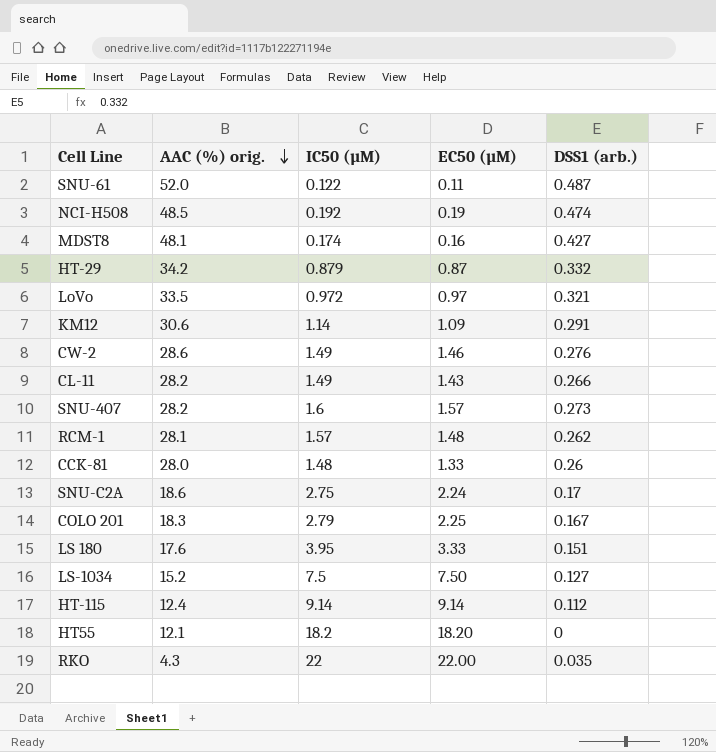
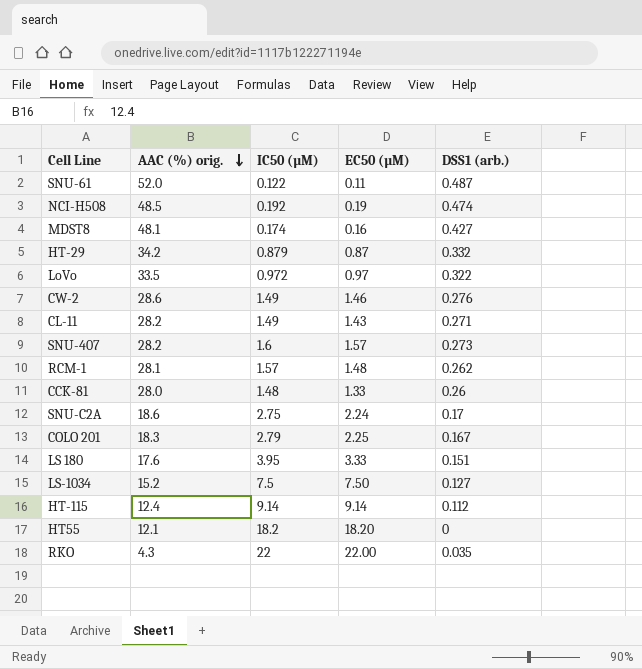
row KM12: 30.6 | 1.14 | 1.09 | 0.291 -> none
LoVo | DSS1 (arb.): 0.321 -> 0.322
CL-11 | DSS1 (arb.): 0.266 -> 0.271

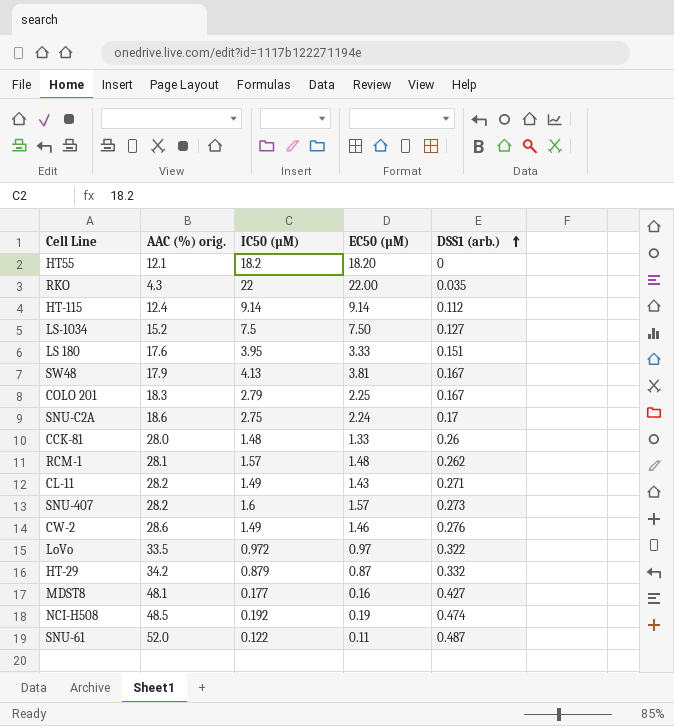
row order: AAC (%) orig. descending -> DSS1 (arb.) ascending
row SW48: none -> 17.9 | 4.13 | 3.81 | 0.167
MDST8 | IC50 (µM): 0.174 -> 0.177

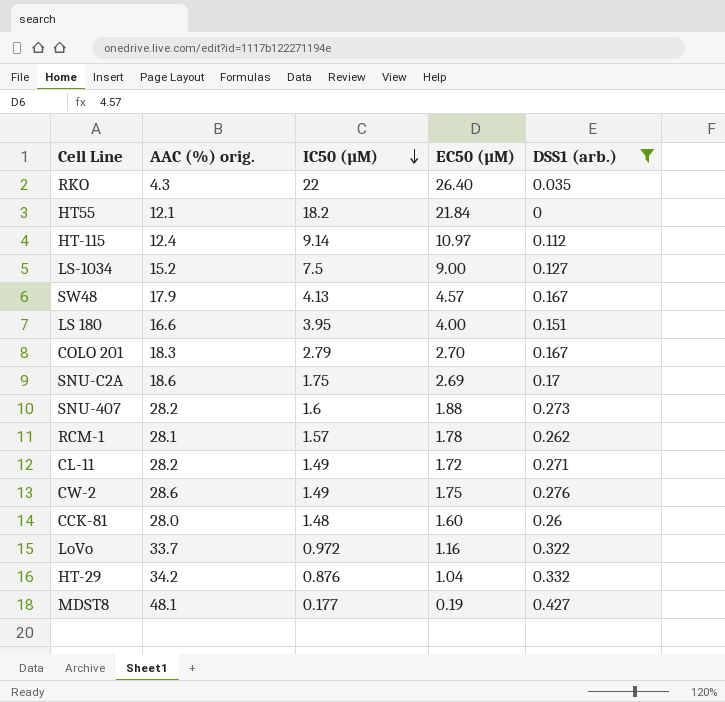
filter: none -> DSS1 (arb.) <= 0.427
row order: DSS1 (arb.) ascending -> IC50 (µM) descending
RKO | EC50 (µM): 22.00 -> 26.40
HT55 | EC50 (µM): 18.20 -> 21.84
HT-115 | EC50 (µM): 9.14 -> 10.97
LS-1034 | EC50 (µM): 7.50 -> 9.00
SW48 | EC50 (µM): 3.81 -> 4.57
LS 180 | AAC (%) orig.: 17.6 -> 16.6
LS 180 | EC50 (µM): 3.33 -> 4.00
COLO 201 | EC50 (µM): 2.25 -> 2.70
SNU-C2A | IC50 (µM): 2.75 -> 1.75
SNU-C2A | EC50 (µM): 2.24 -> 2.69
SNU-407 | EC50 (µM): 1.57 -> 1.88
RCM-1 | EC50 (µM): 1.48 -> 1.78
CL-11 | EC50 (µM): 1.43 -> 1.72
CW-2 | EC50 (µM): 1.46 -> 1.75
CCK-81 | EC50 (µM): 1.33 -> 1.60
LoVo | AAC (%) orig.: 33.5 -> 33.7
LoVo | EC50 (µM): 0.97 -> 1.16
HT-29 | IC50 (µM): 0.879 -> 0.876
HT-29 | EC50 (µM): 0.87 -> 1.04
MDST8 | EC50 (µM): 0.16 -> 0.19

